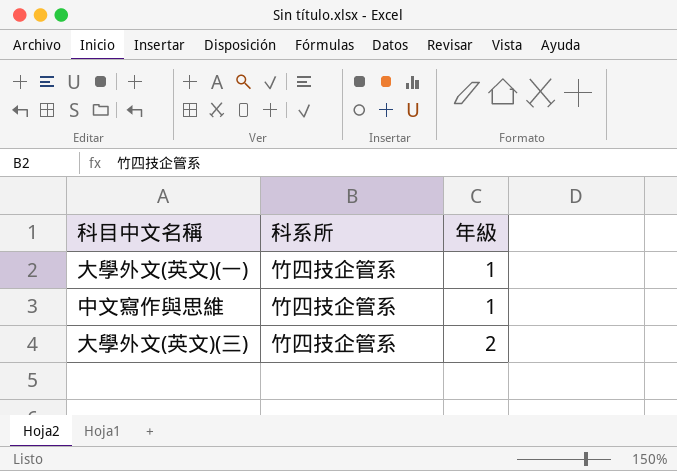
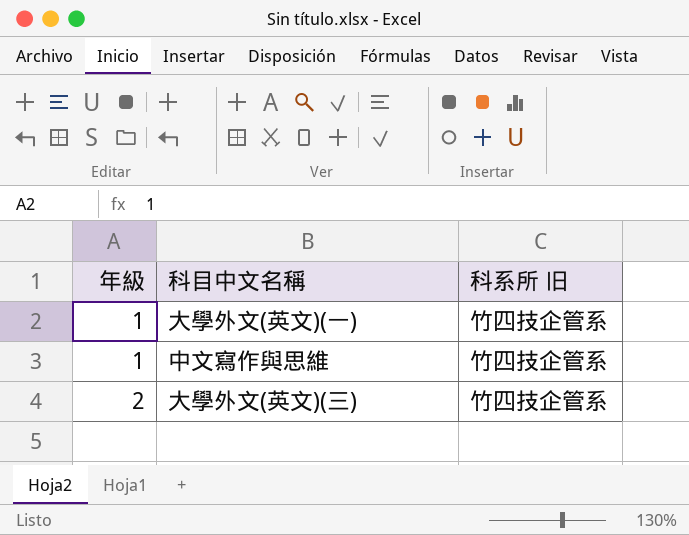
column 年級 | position: 3 -> 1
column name: 科系所 -> 科系所 旧

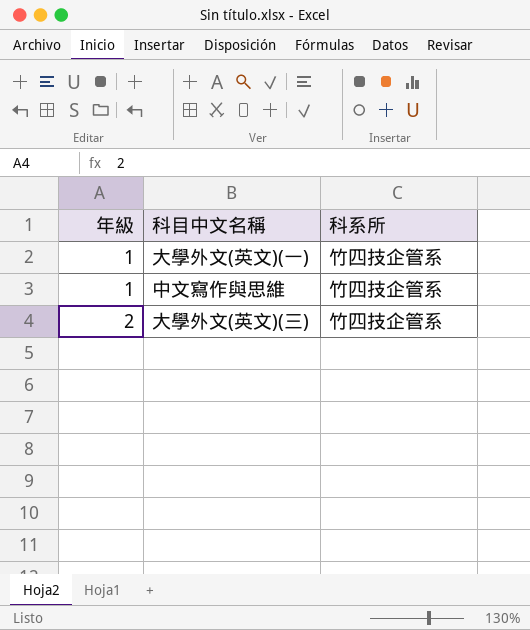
column name: 科系所 旧 -> 科系所

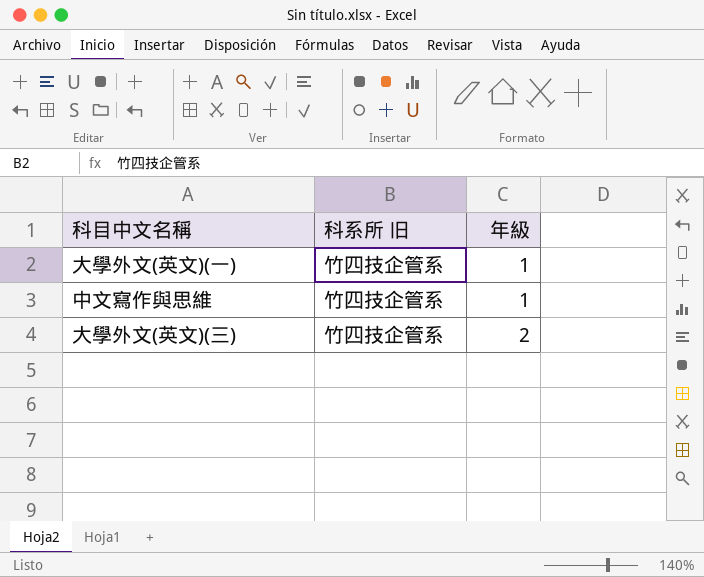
column name: 科系所 -> 科系所 旧
column 年級 | position: 1 -> 3

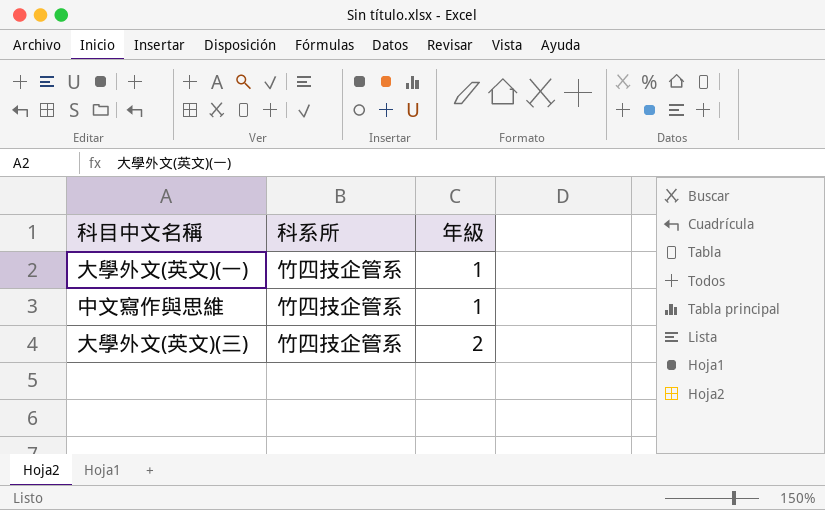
column name: 科系所 旧 -> 科系所

